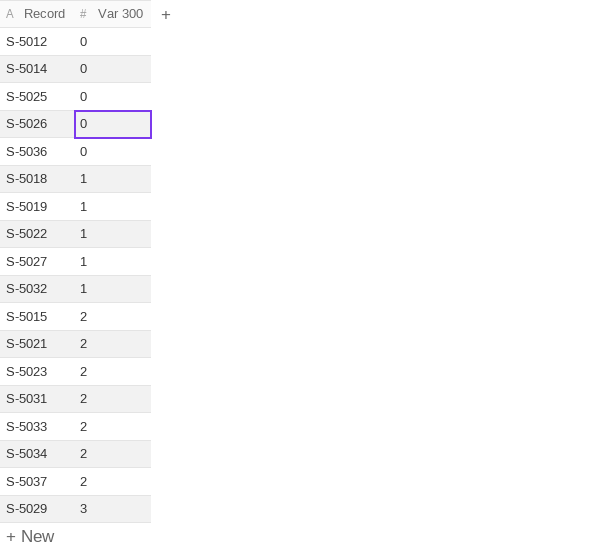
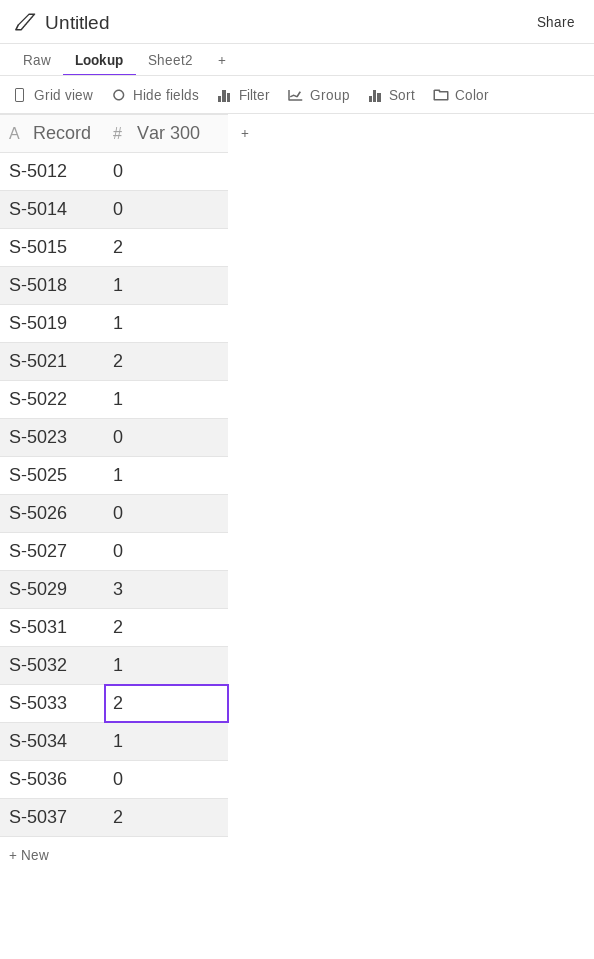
row order: Var 300 ascending -> Record ascending
S-5023 | Var 300: 2 -> 0
S-5025 | Var 300: 0 -> 1
S-5027 | Var 300: 1 -> 0
S-5034 | Var 300: 2 -> 1

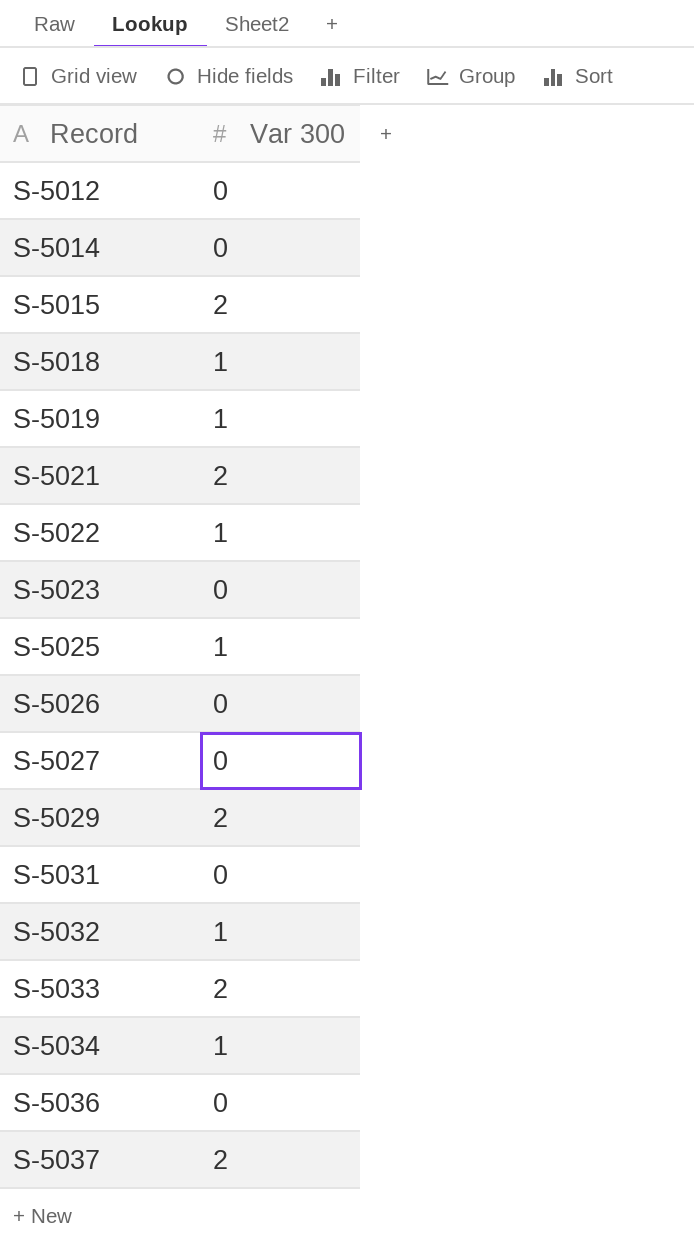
S-5029 | Var 300: 3 -> 2
S-5031 | Var 300: 2 -> 0

